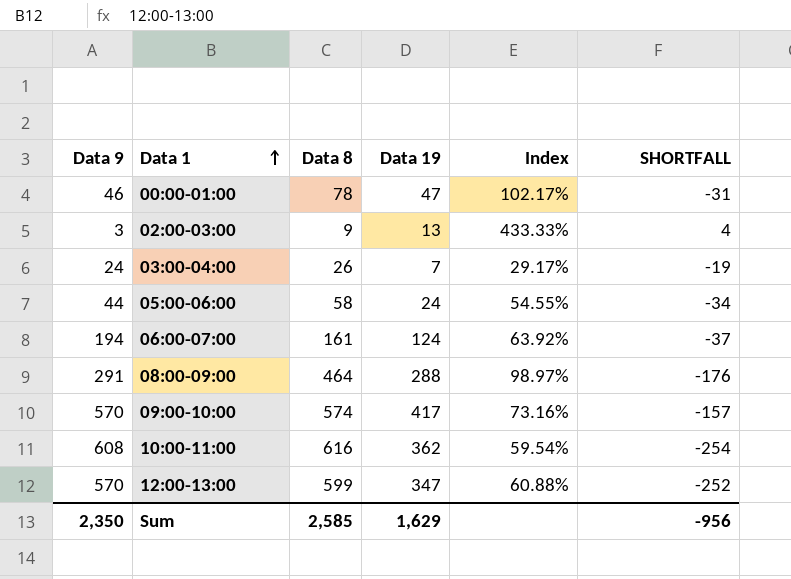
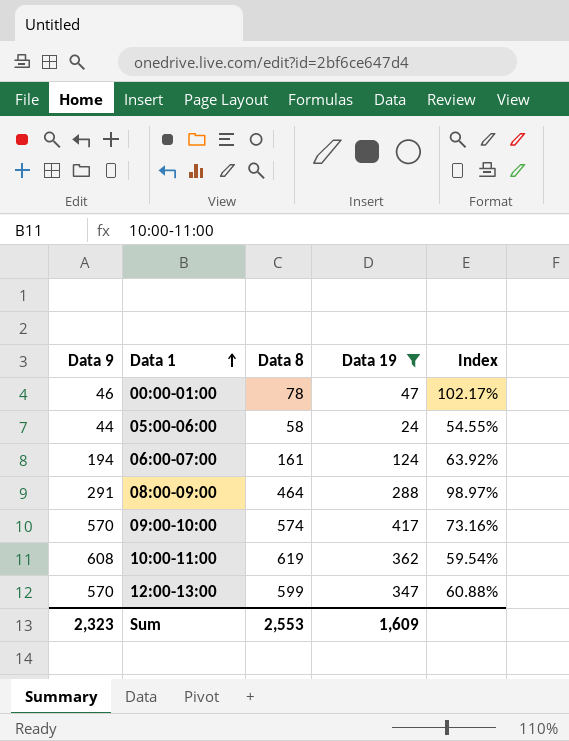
filter: none -> Data 19 >= 24
column SHORTFALL | formula: [Data 19] - [Data 8] -> none
10:00-11:00 | Data 8: 616 -> 619
Sum | Data 9: 2,350 -> 2,323
Sum | Data 8: 2,585 -> 2,553
Sum | Data 19: 1,629 -> 1,609

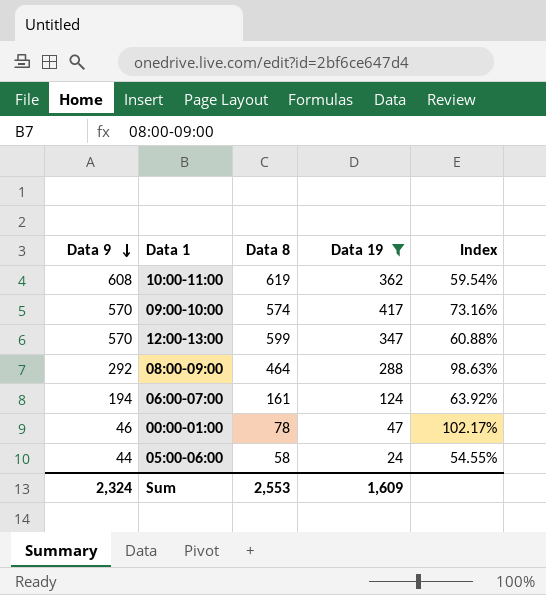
row order: Data 1 ascending -> Data 9 descending
08:00-09:00 | Data 9: 291 -> 292
08:00-09:00 | Index: 98.97% -> 98.63%
Sum | Data 9: 2,323 -> 2,324

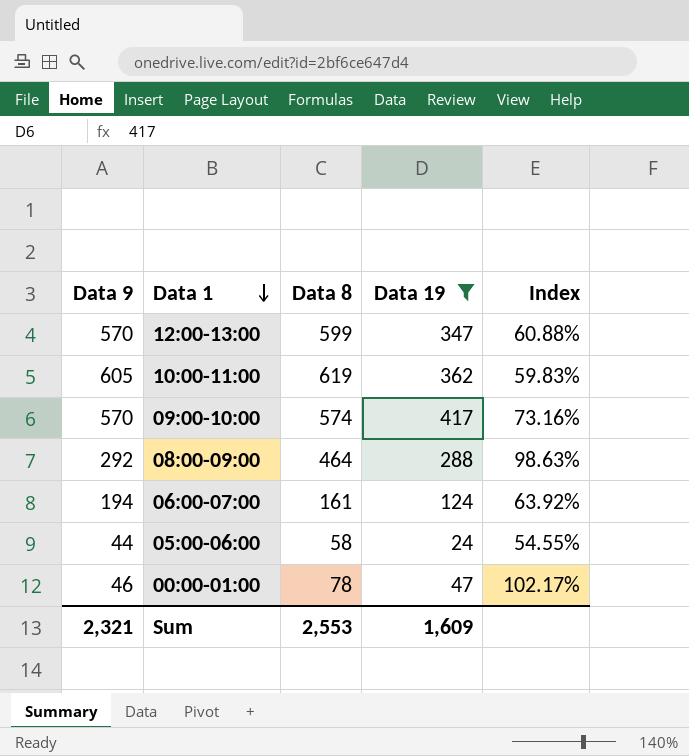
row order: Data 9 descending -> Data 1 descending
10:00-11:00 | Data 9: 608 -> 605
10:00-11:00 | Index: 59.54% -> 59.83%
Sum | Data 9: 2,324 -> 2,321

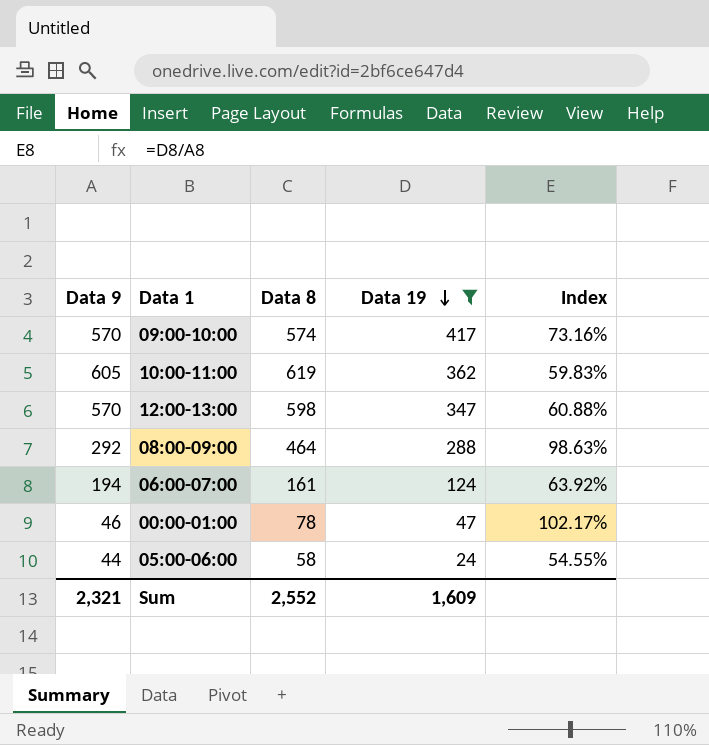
row order: Data 1 descending -> Data 19 descending
12:00-13:00 | Data 8: 599 -> 598
Sum | Data 8: 2,553 -> 2,552

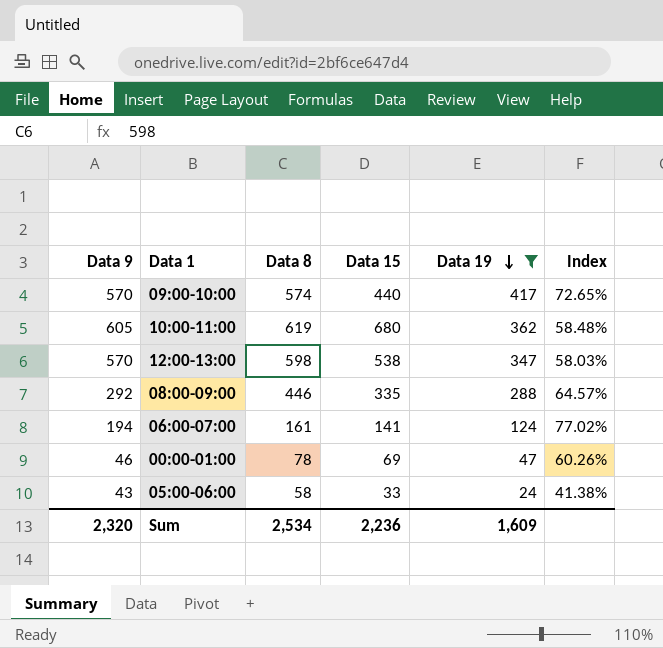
column Data 15 | position: none -> 4
column Index | formula: [Data 19] / [Data 9] -> [Data 19] / [Data 8]
08:00-09:00 | Data 8: 464 -> 446
05:00-06:00 | Data 9: 44 -> 43
Sum | Data 9: 2,321 -> 2,320
Sum | Data 8: 2,552 -> 2,534

